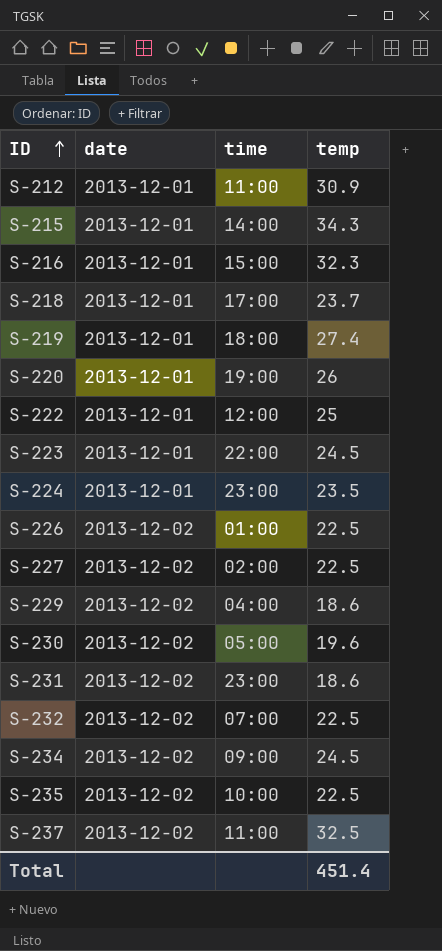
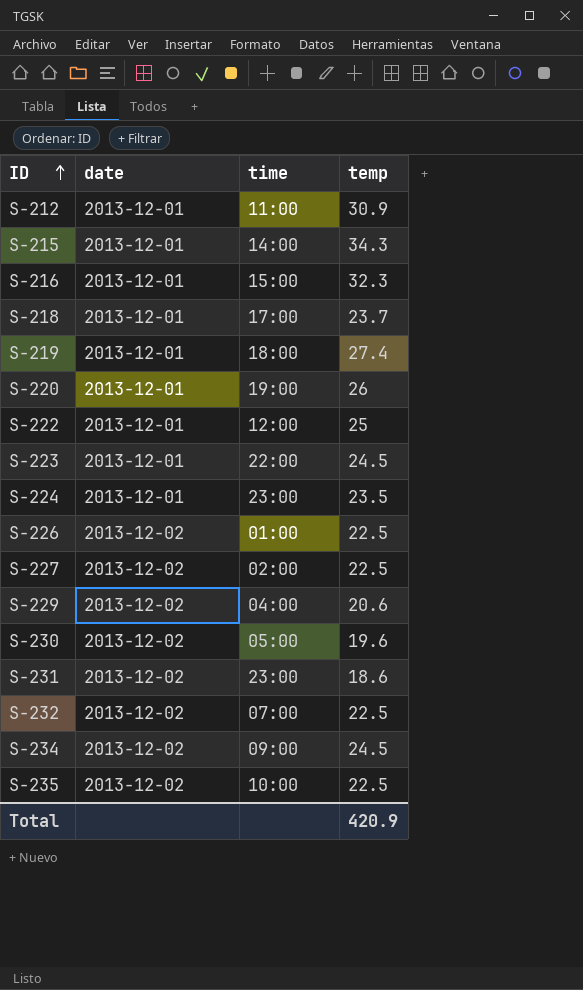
row S-237: 2013-12-02 | 11:00 | 32.5 -> none
S-229 | temp: 18.6 -> 20.6
Total | temp: 451.4 -> 420.9

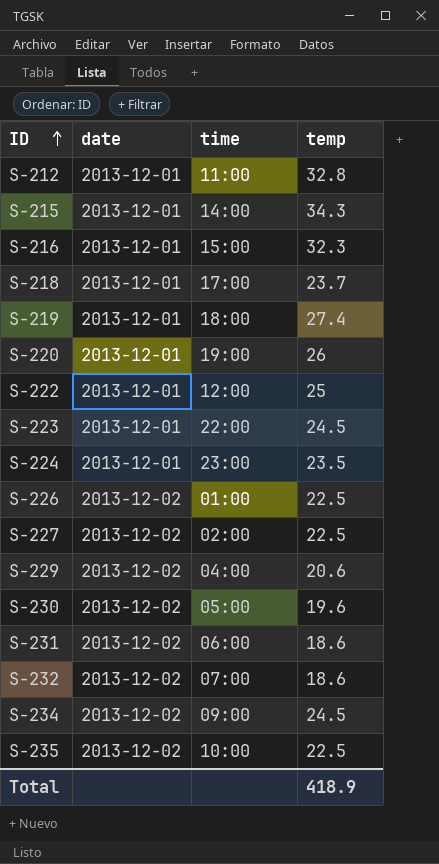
S-212 | temp: 30.9 -> 32.8
S-231 | time: 23:00 -> 06:00
S-232 | temp: 22.5 -> 18.6
Total | temp: 420.9 -> 418.9

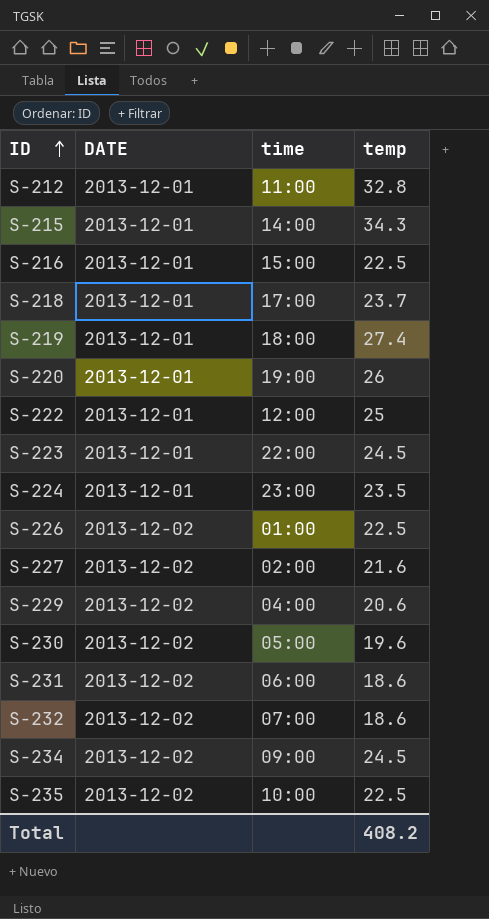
column name: date -> DATE
S-216 | temp: 32.3 -> 22.5
S-227 | temp: 22.5 -> 21.6
Total | temp: 418.9 -> 408.2

